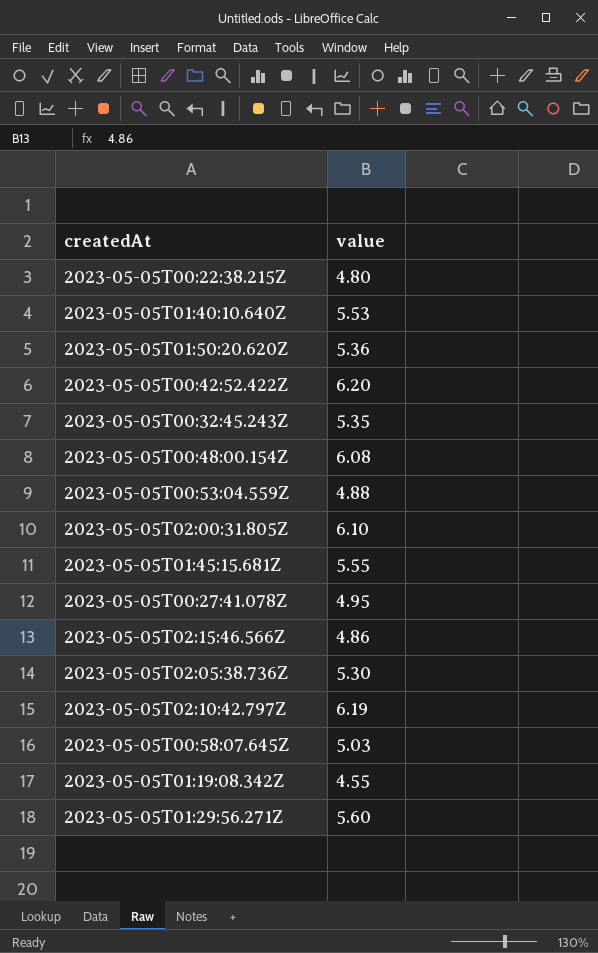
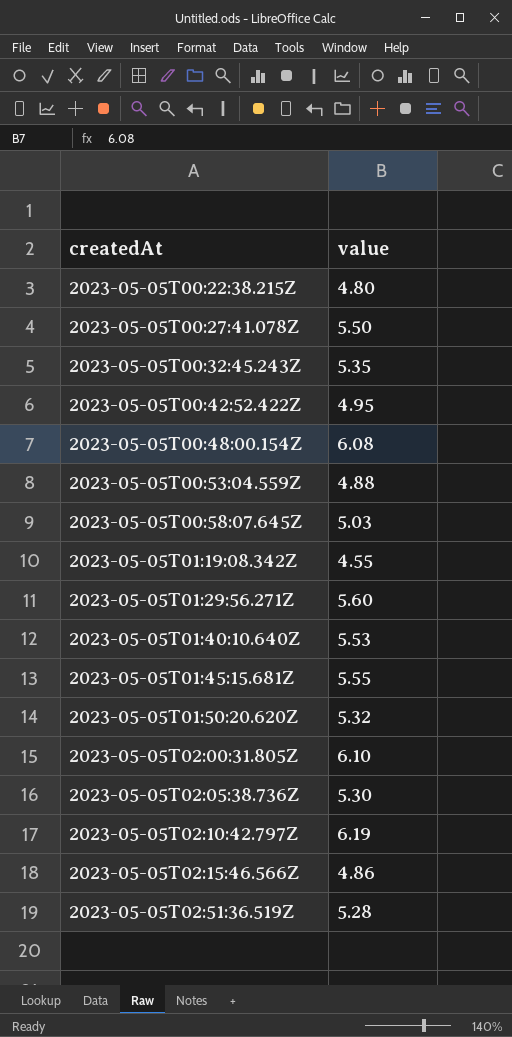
row order: none -> createdAt ascending
2023-05-05T00:27:41.078Z | value: 4.95 -> 5.50
2023-05-05T00:42:52.422Z | value: 6.20 -> 4.95
2023-05-05T01:50:20.620Z | value: 5.36 -> 5.32
row 2023-05-05T02:51:36.519Z: none -> 5.28

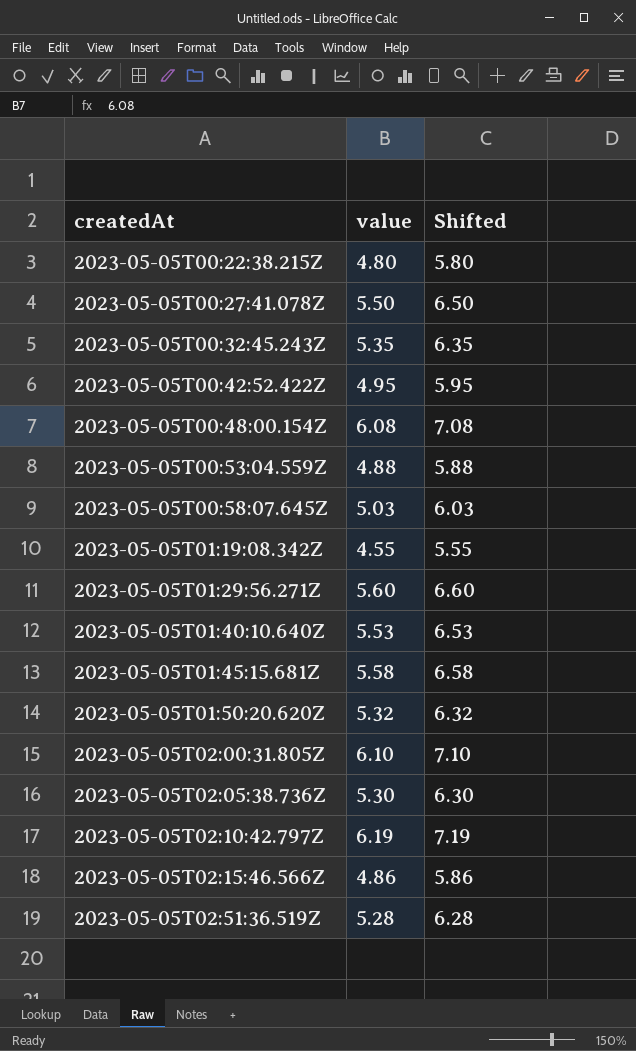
column Shifted | formula: none -> [value] + 1
2023-05-05T01:45:15.681Z | value: 5.55 -> 5.58

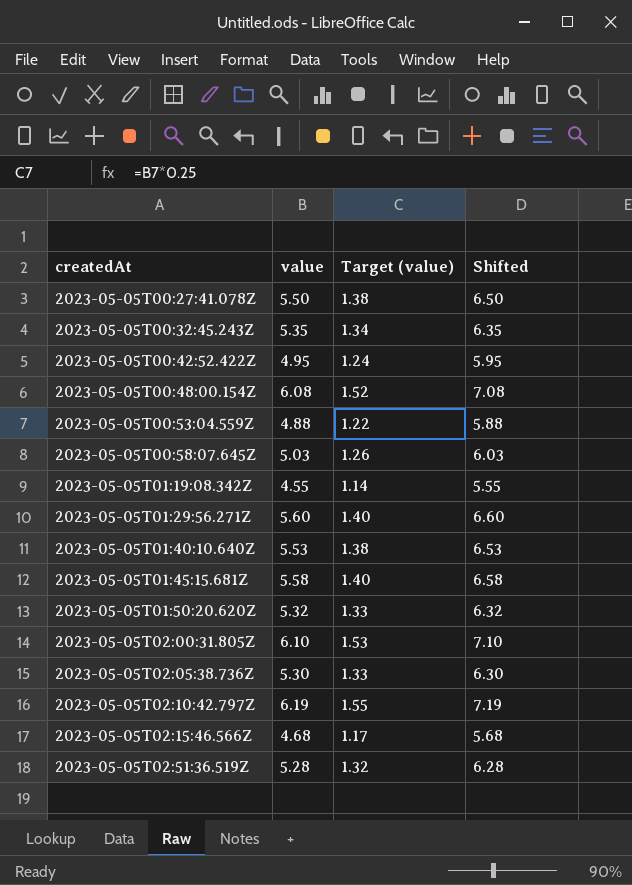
column Target (value) | formula: none -> [value] * 0.25
row 2023-05-05T00:22:38.215Z: 4.80 | 5.80 -> none
2023-05-05T02:15:46.566Z | value: 4.86 -> 4.68
2023-05-05T02:15:46.566Z | Shifted: 5.86 -> 5.68

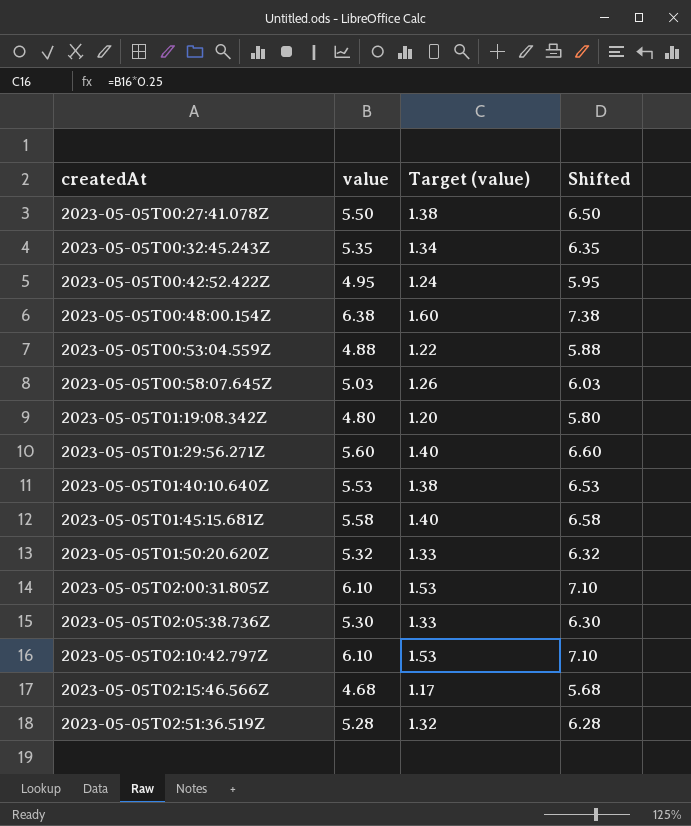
2023-05-05T00:48:00.154Z | value: 6.08 -> 6.38
2023-05-05T00:48:00.154Z | Target (value): 1.52 -> 1.60
2023-05-05T00:48:00.154Z | Shifted: 7.08 -> 7.38
2023-05-05T01:19:08.342Z | value: 4.55 -> 4.80
2023-05-05T01:19:08.342Z | Target (value): 1.14 -> 1.20
2023-05-05T01:19:08.342Z | Shifted: 5.55 -> 5.80
2023-05-05T02:10:42.797Z | value: 6.19 -> 6.10
2023-05-05T02:10:42.797Z | Target (value): 1.55 -> 1.53
2023-05-05T02:10:42.797Z | Shifted: 7.19 -> 7.10

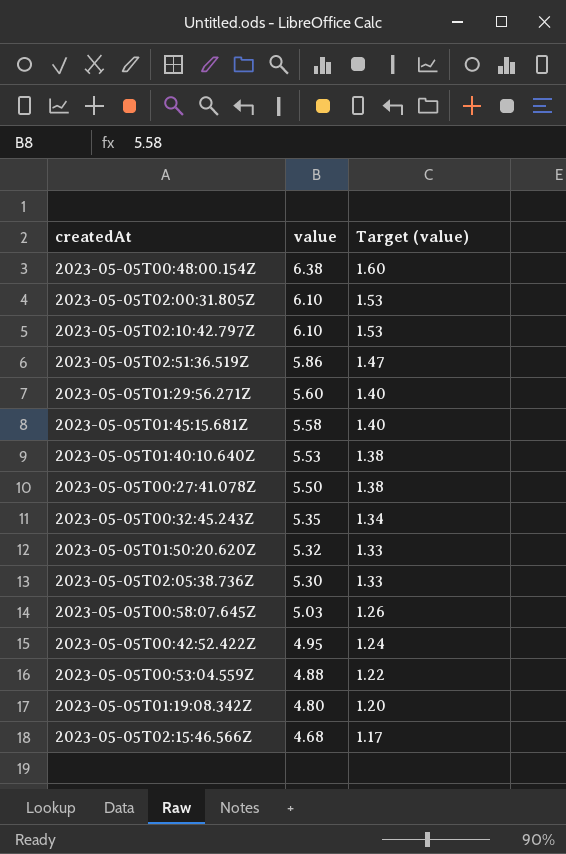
row order: createdAt ascending -> value descending
column Shifted | formula: [value] + 1 -> none
2023-05-05T02:51:36.519Z | value: 5.28 -> 5.86
2023-05-05T02:51:36.519Z | Target (value): 1.32 -> 1.47

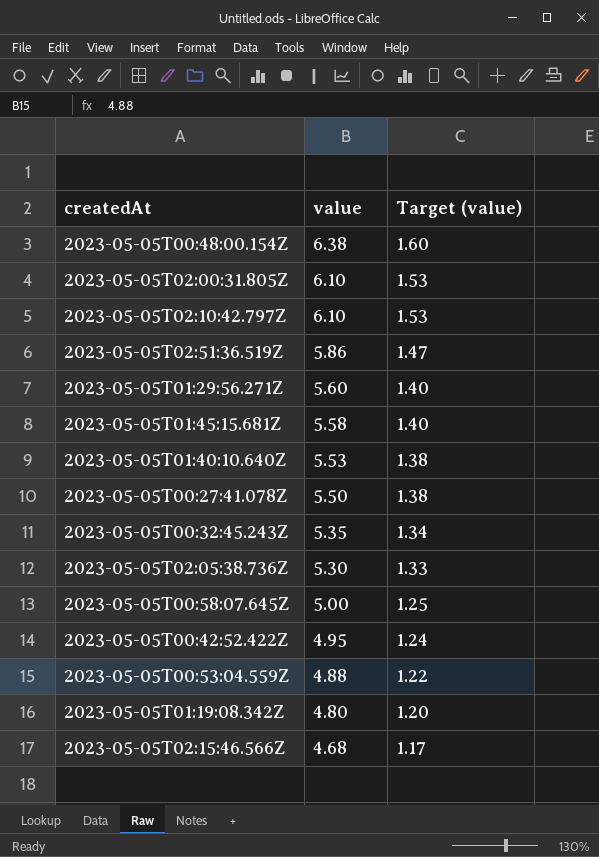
row 2023-05-05T01:50:20.620Z: 5.32 | 1.33 -> none
2023-05-05T00:58:07.645Z | value: 5.03 -> 5.00
2023-05-05T00:58:07.645Z | Target (value): 1.26 -> 1.25

